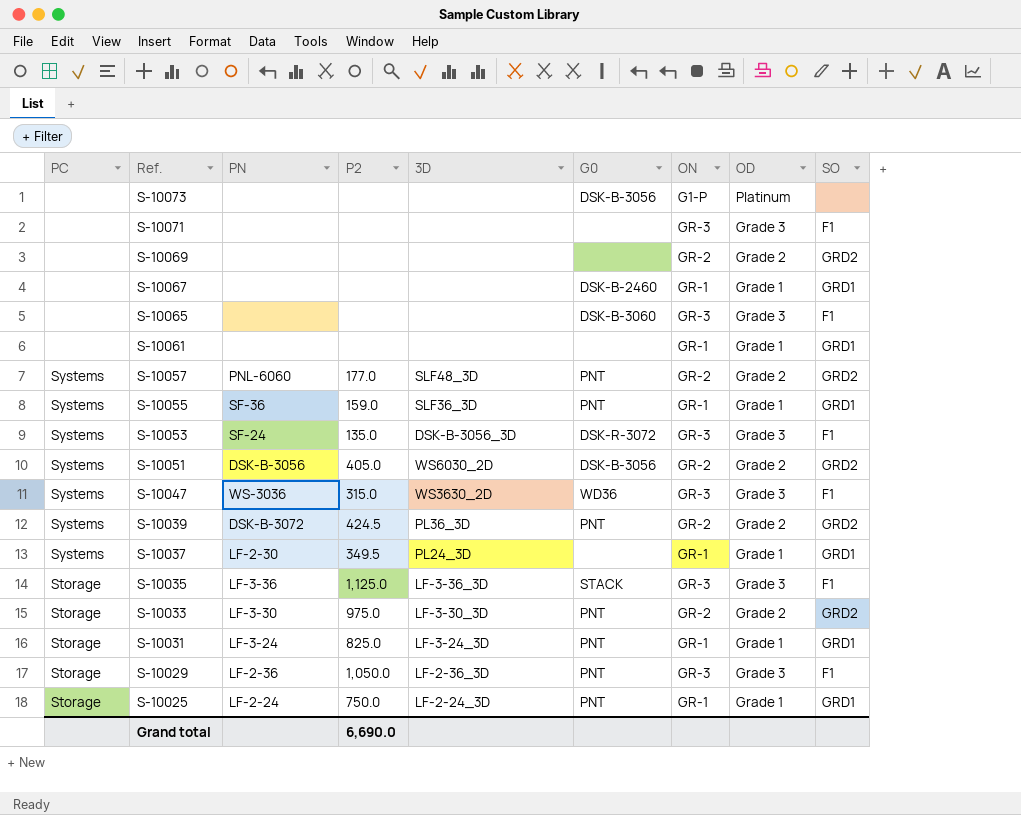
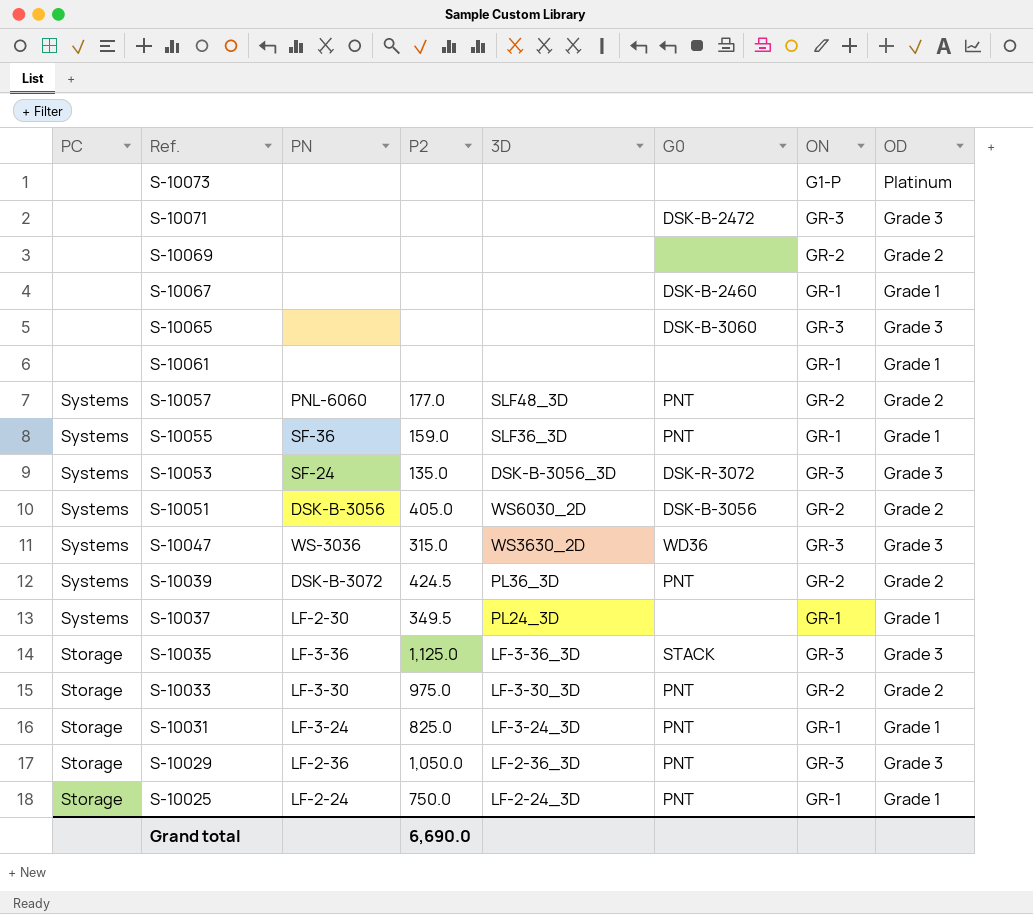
column SO | position: 9 -> none
S-10073 | G0: DSK-B-3056 -> none
S-10071 | G0: none -> DSK-B-2472

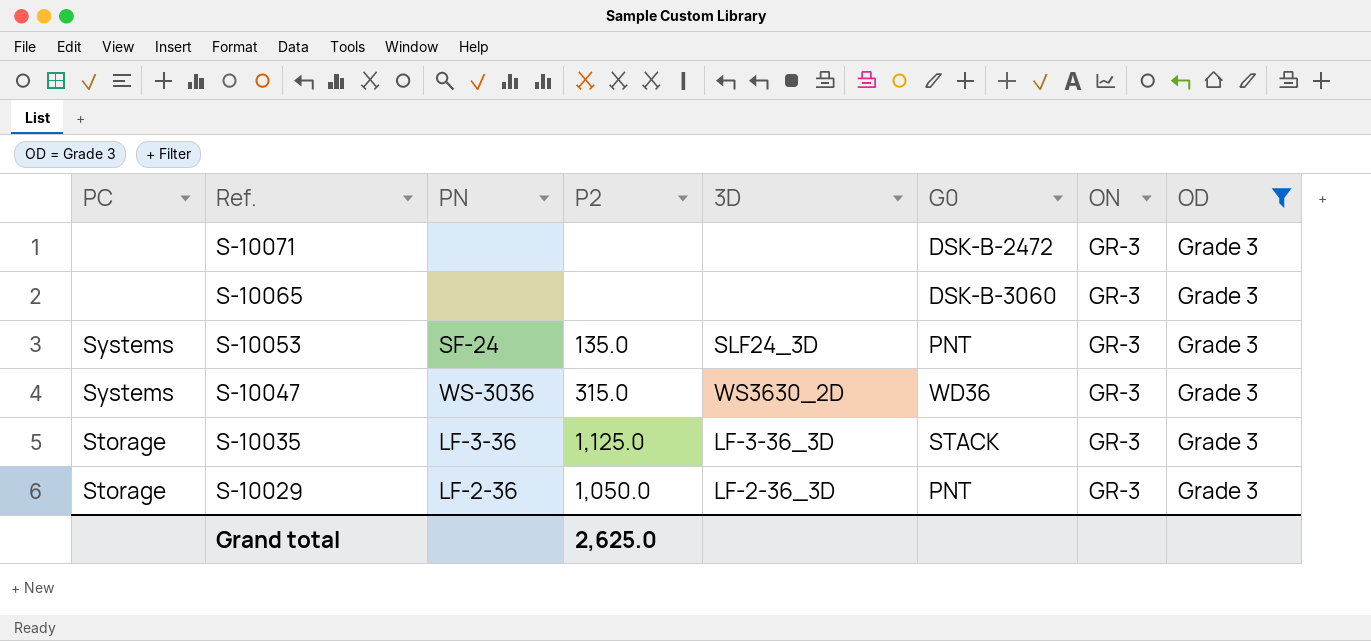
filter: none -> OD = Grade 3
S-10053 | 3D: DSK-B-3056_3D -> SLF24_3D
S-10053 | G0: DSK-R-3072 -> PNT
Grand total | P2: 6,690.0 -> 2,625.0

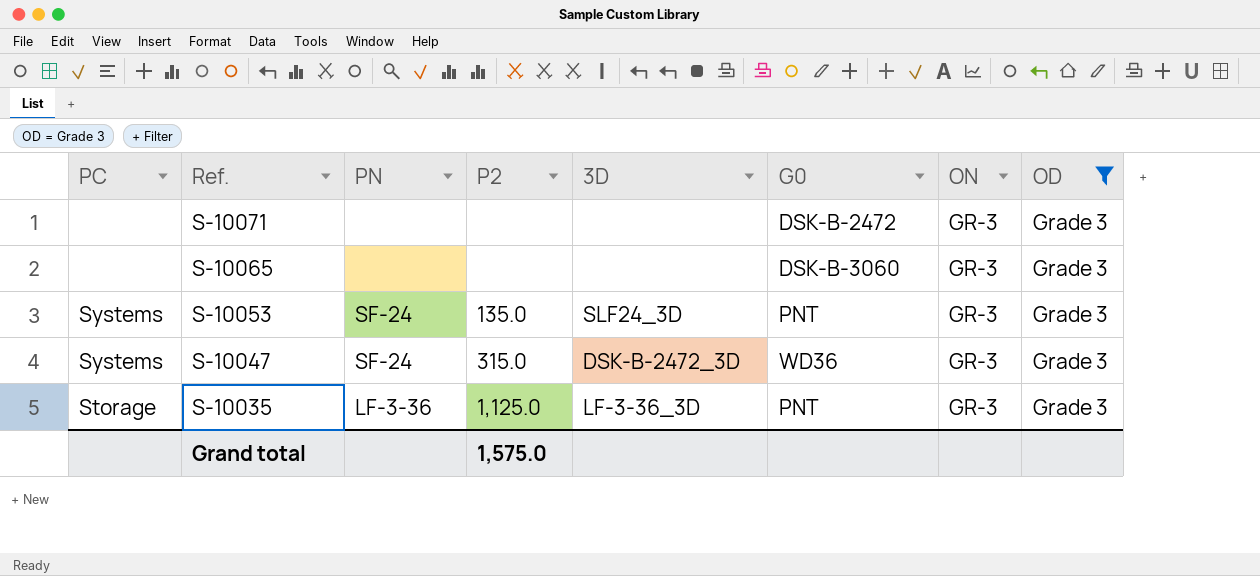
row S-10029: Storage | LF-2-36 | 1,050.0 | LF-2-36_3D | PNT | GR-3 | Grade 3 -> none
S-10047 | PN: WS-3036 -> SF-24
S-10047 | 3D: WS3630_2D -> DSK-B-2472_3D
S-10035 | G0: STACK -> PNT
Grand total | P2: 2,625.0 -> 1,575.0

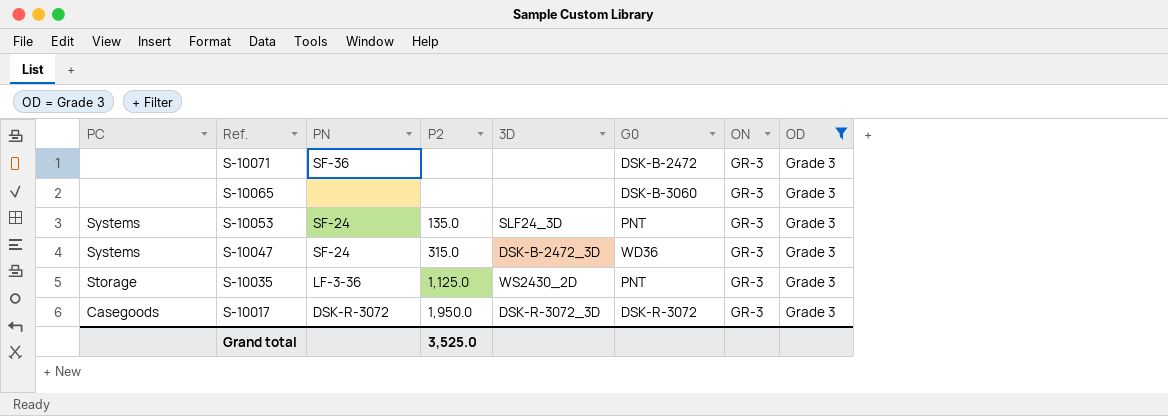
S-10071 | PN: none -> SF-36
S-10035 | 3D: LF-3-36_3D -> WS2430_2D
row S-10017: none -> Casegoods | DSK-R-3072 | 1,950.0 | DSK-R-3072_3D | DSK-R-3072 | GR-3 | Grade 3
Grand total | P2: 1,575.0 -> 3,525.0

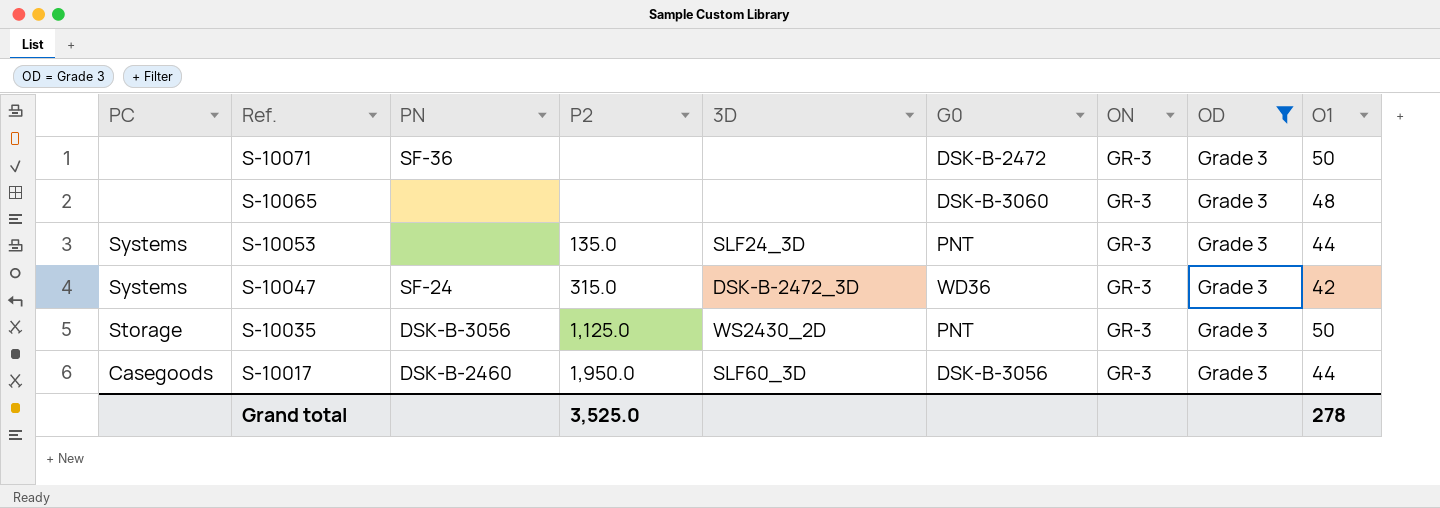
column O1 | position: none -> 9
S-10053 | PN: SF-24 -> none
S-10035 | PN: LF-3-36 -> DSK-B-3056
S-10017 | PN: DSK-R-3072 -> DSK-B-2460
S-10017 | 3D: DSK-R-3072_3D -> SLF60_3D
S-10017 | G0: DSK-R-3072 -> DSK-B-3056

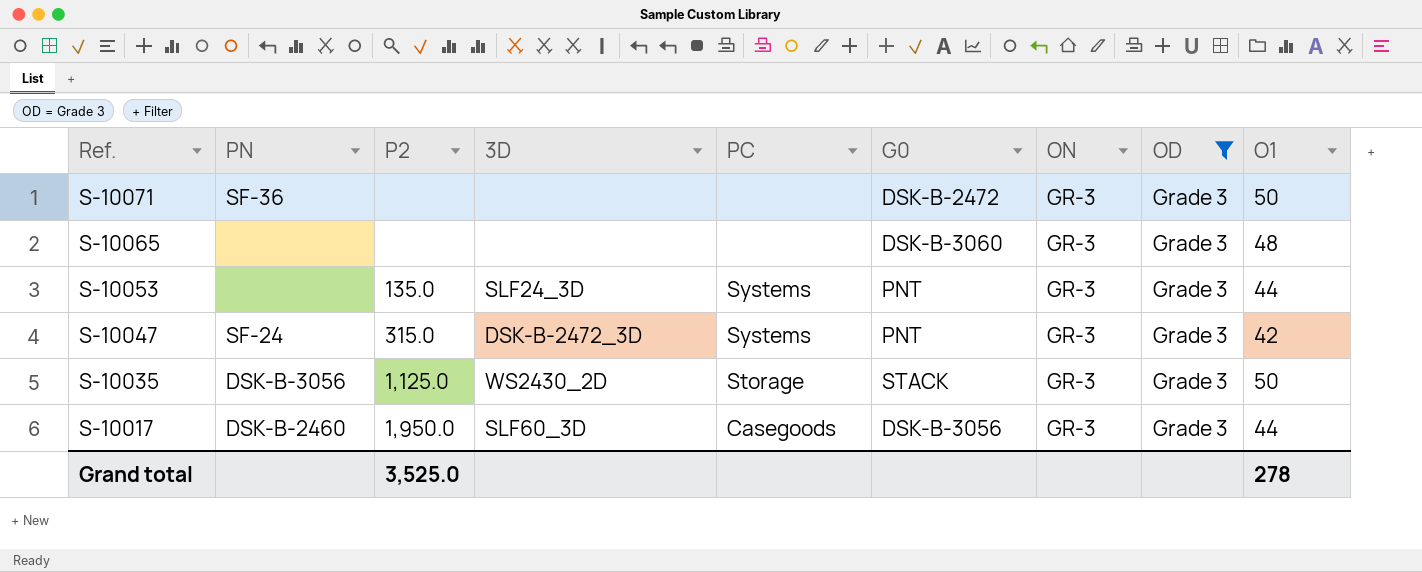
column PC | position: 1 -> 5
S-10047 | G0: WD36 -> PNT
S-10035 | G0: PNT -> STACK

